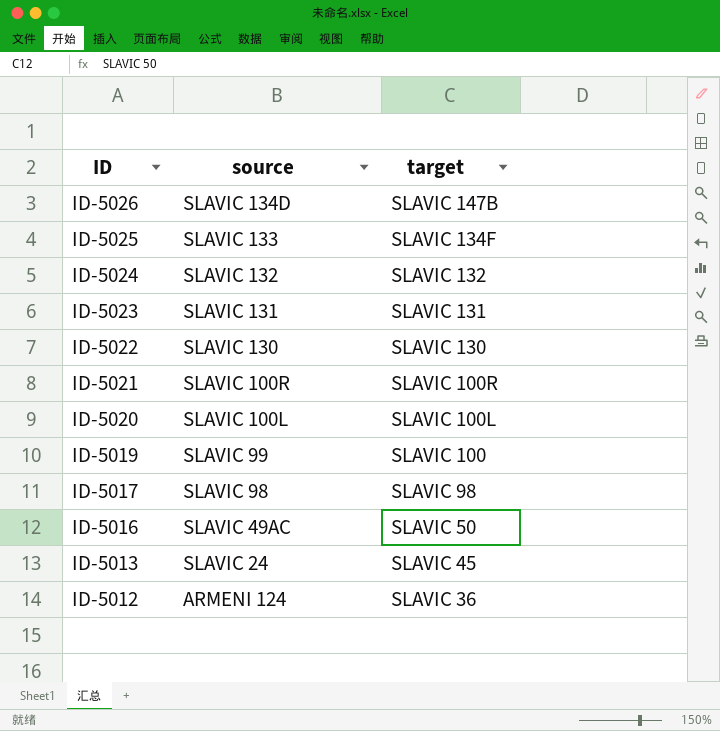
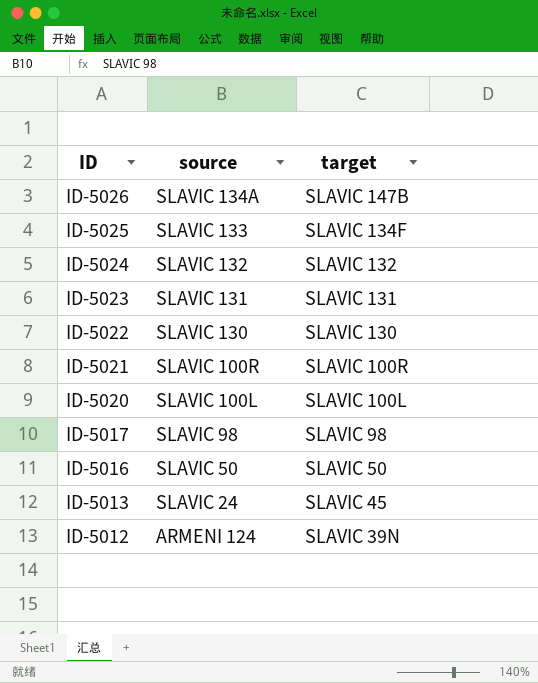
row ID-5019: SLAVIC 99 | SLAVIC 100 -> none
ID-5026 | source: SLAVIC 134D -> SLAVIC 134A
ID-5016 | source: SLAVIC 49AC -> SLAVIC 50
ID-5012 | target: SLAVIC 36 -> SLAVIC 39N

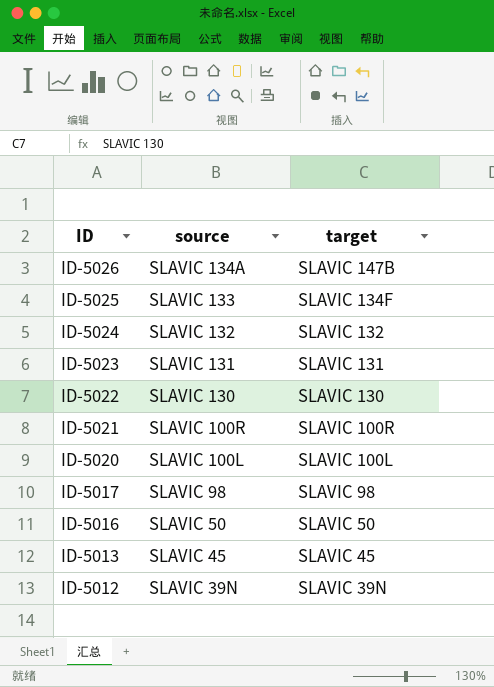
ID-5013 | source: SLAVIC 24 -> SLAVIC 45
ID-5012 | source: ARMENI 124 -> SLAVIC 39N

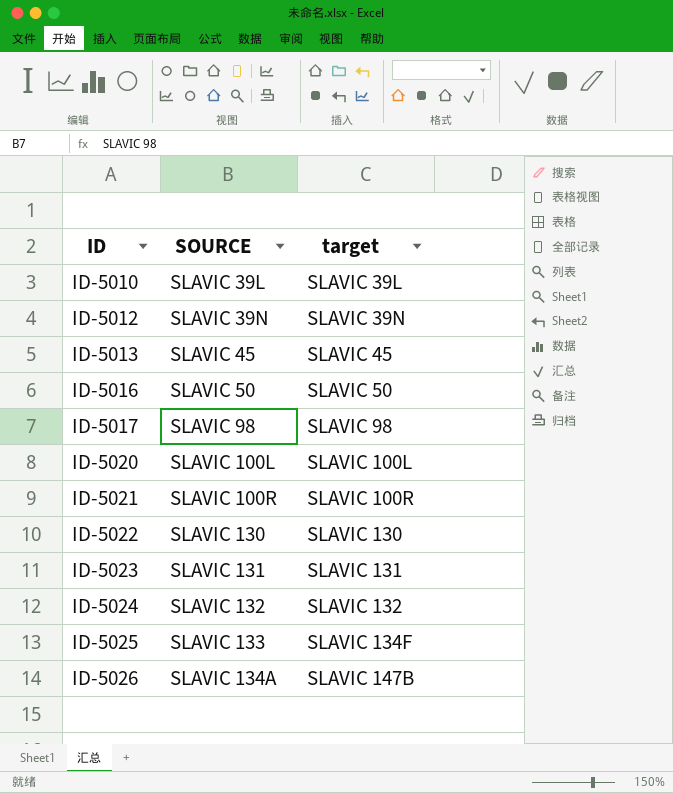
row order: ID descending -> ID ascending
column name: source -> SOURCE
row ID-5010: none -> SLAVIC 39L | SLAVIC 39L

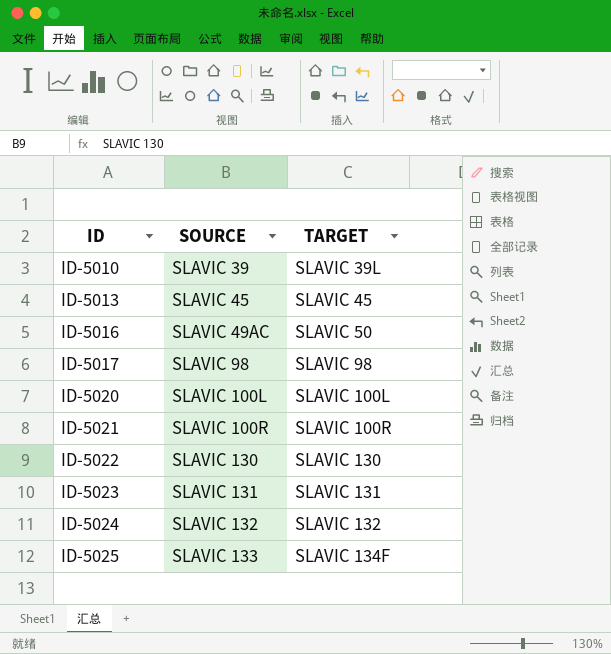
column name: target -> TARGET
row ID-5012: SLAVIC 39N | SLAVIC 39N -> none
row ID-5026: SLAVIC 134A | SLAVIC 147B -> none
ID-5010 | SOURCE: SLAVIC 39L -> SLAVIC 39
ID-5016 | SOURCE: SLAVIC 50 -> SLAVIC 49AC

